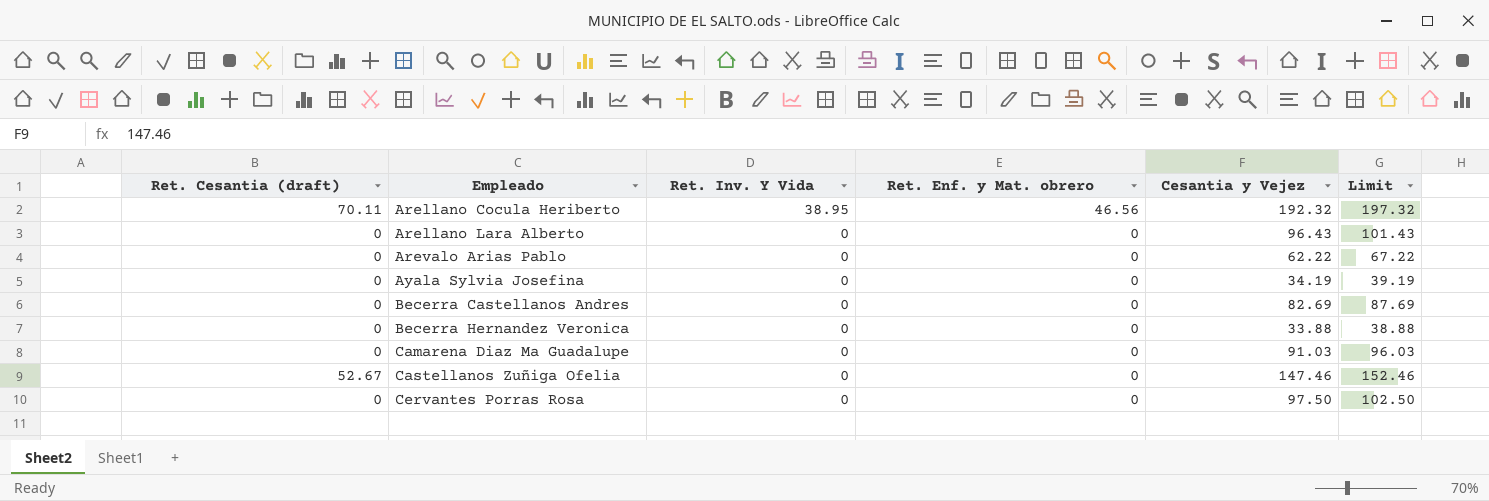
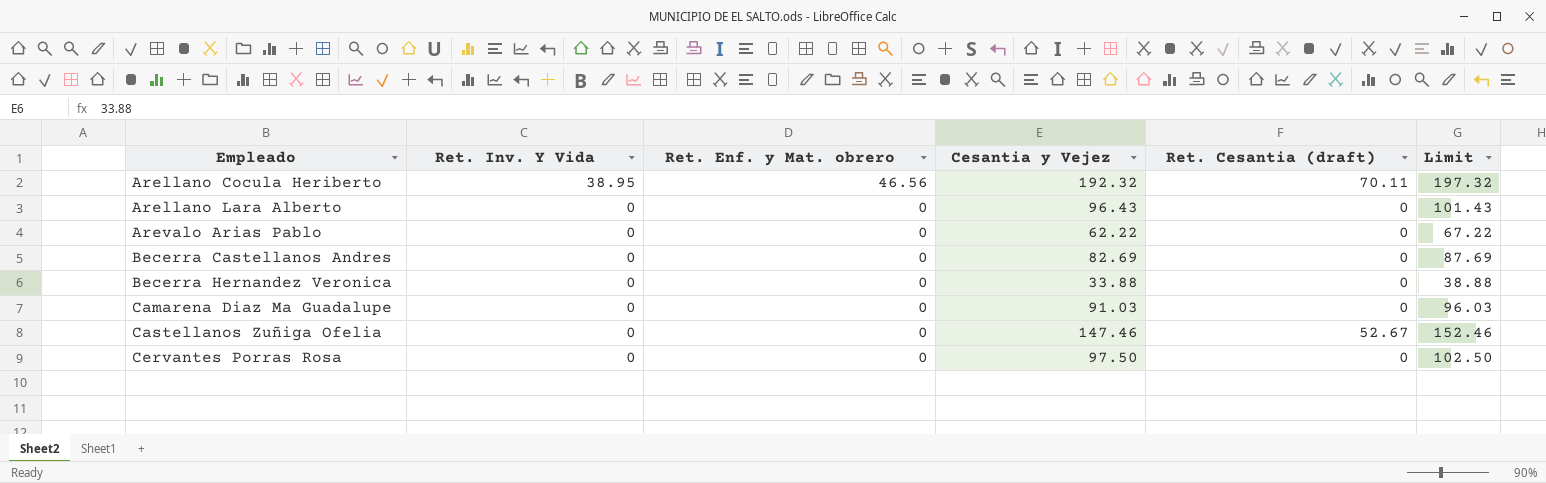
column Ret. Cesantia (draft) | position: 1 -> 5
row Ayala Sylvia Josefina: 0 | 0 | 0 | 34.19 | 39.19 -> none

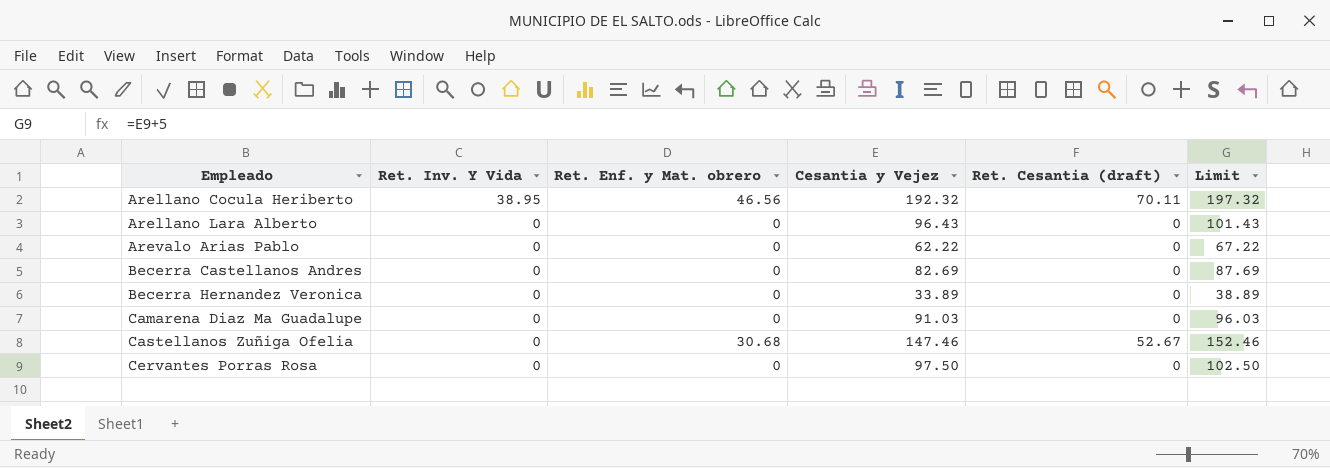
Becerra Hernandez Veronica | Cesantia y Vejez: 33.88 -> 33.89
Becerra Hernandez Veronica | Limit: 38.88 -> 38.89
Castellanos Zuñiga Ofelia | Ret. Enf. y Mat. obrero: 0 -> 30.68

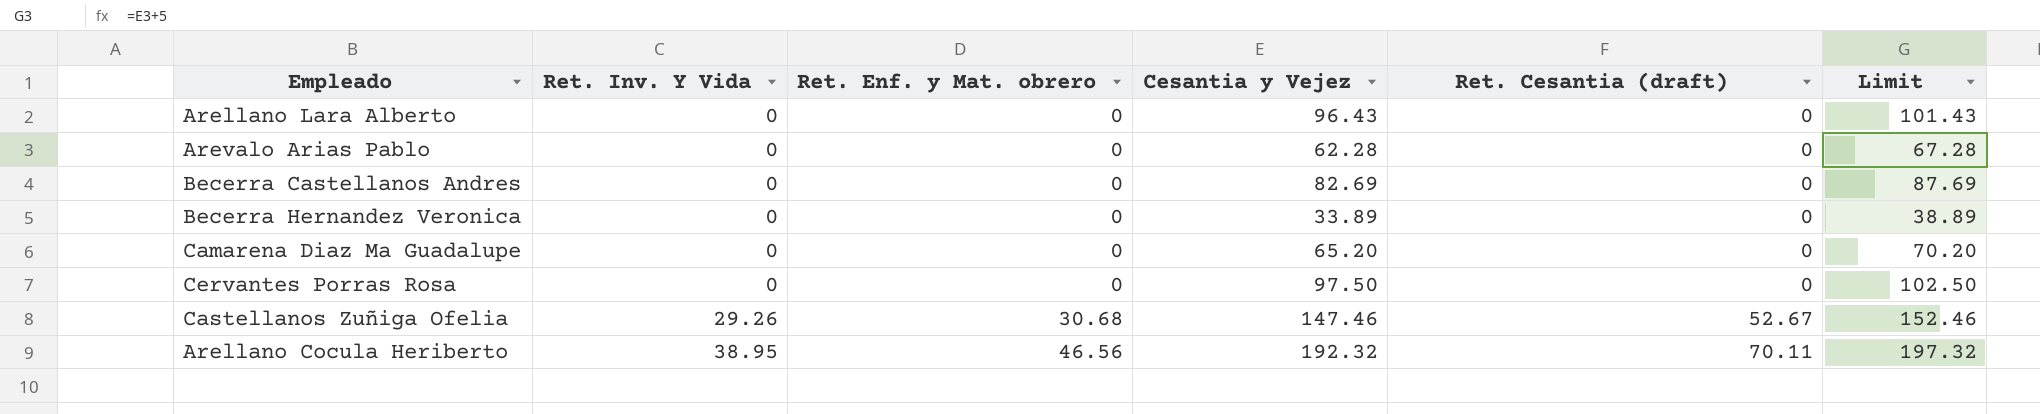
row order: Empleado ascending -> Ret. Inv. Y Vida ascending
Arevalo Arias Pablo | Cesantia y Vejez: 62.22 -> 62.28
Arevalo Arias Pablo | Limit: 67.22 -> 67.28
Camarena Diaz Ma Guadalupe | Cesantia y Vejez: 91.03 -> 65.20
Camarena Diaz Ma Guadalupe | Limit: 96.03 -> 70.20
Castellanos Zuñiga Ofelia | Ret. Inv. Y Vida: 0 -> 29.26

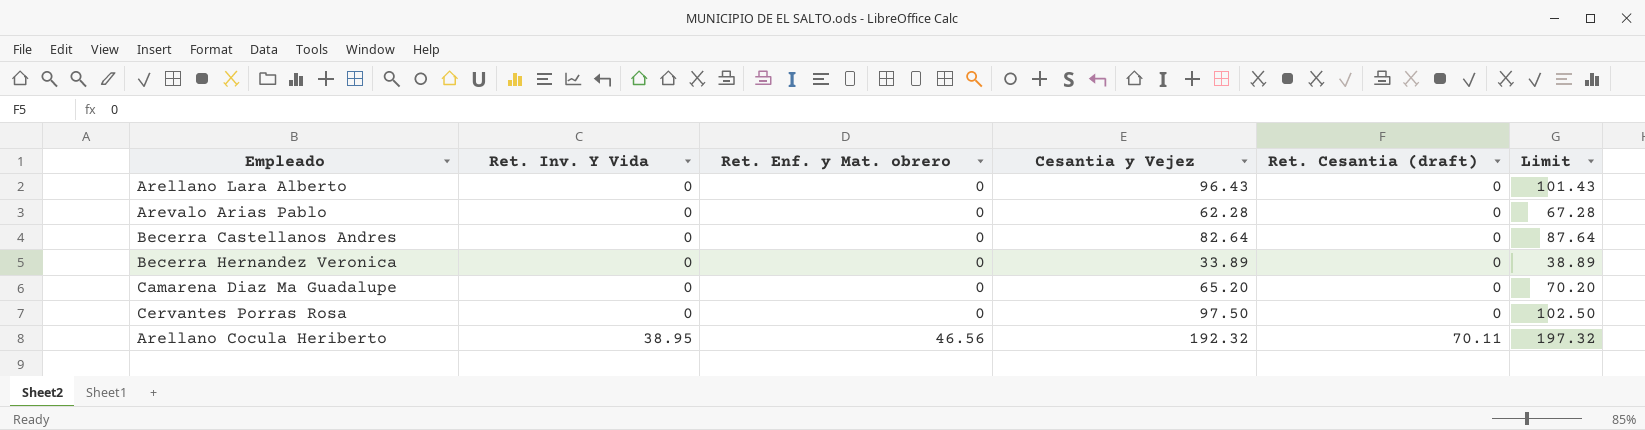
row Castellanos Zuñiga Ofelia: 29.26 | 30.68 | 147.46 | 52.67 | 152.46 -> none
Becerra Castellanos Andres | Cesantia y Vejez: 82.69 -> 82.64
Becerra Castellanos Andres | Limit: 87.69 -> 87.64

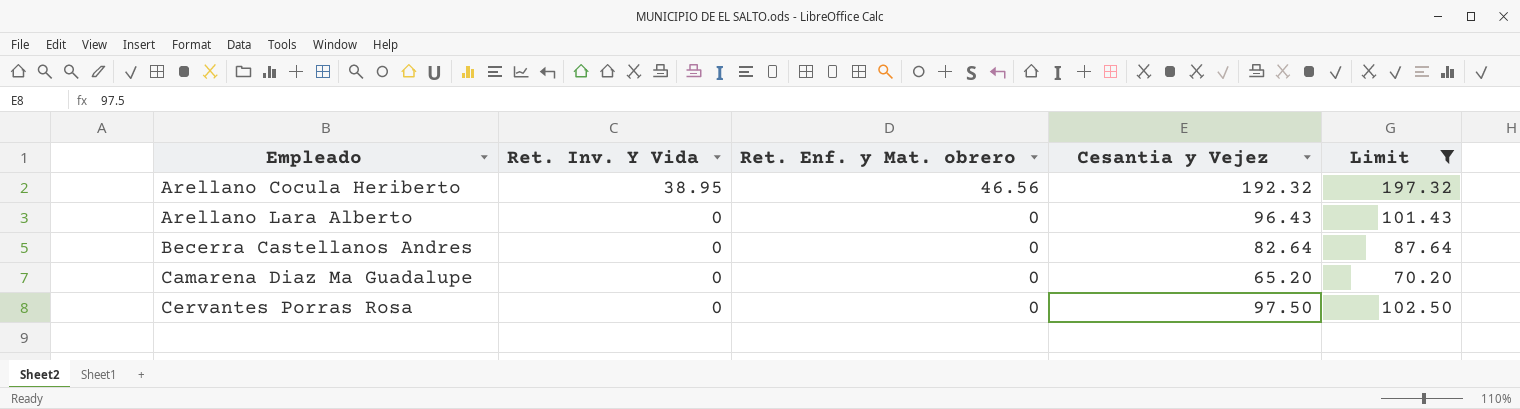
filter: none -> Limit >= 70.20
row order: Ret. Inv. Y Vida ascending -> Empleado ascending
column Ret. Cesantia (draft) | position: 5 -> none

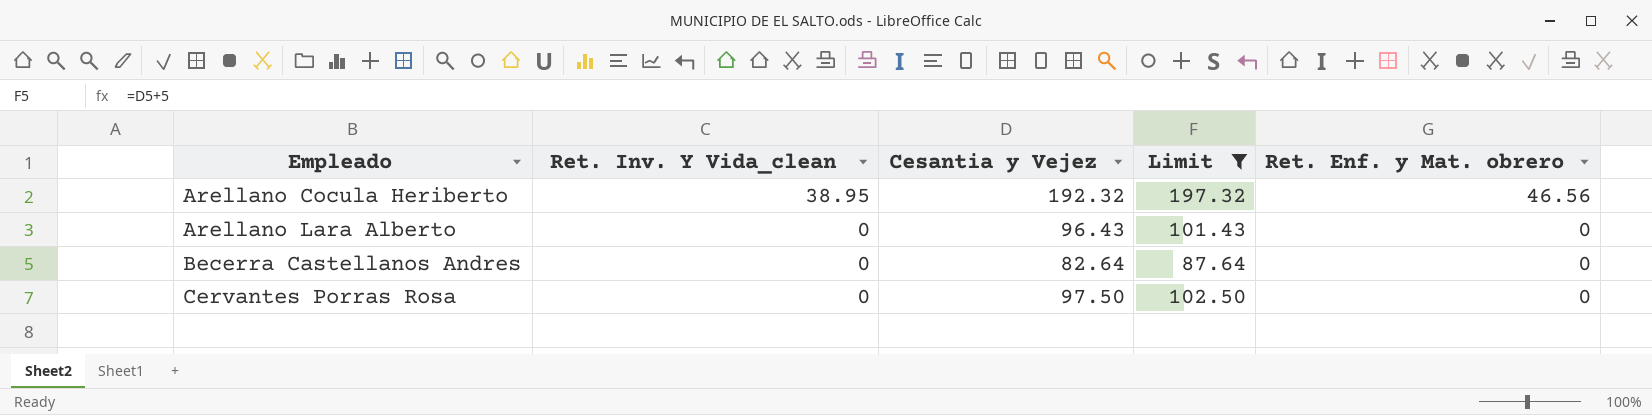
column name: Ret. Inv. Y Vida -> Ret. Inv. Y Vida_clean
column Ret. Enf. y Mat. obrero | position: 3 -> 5
row Camarena Diaz Ma Guadalupe: 0 | 0 | 65.20 | 70.20 -> none

